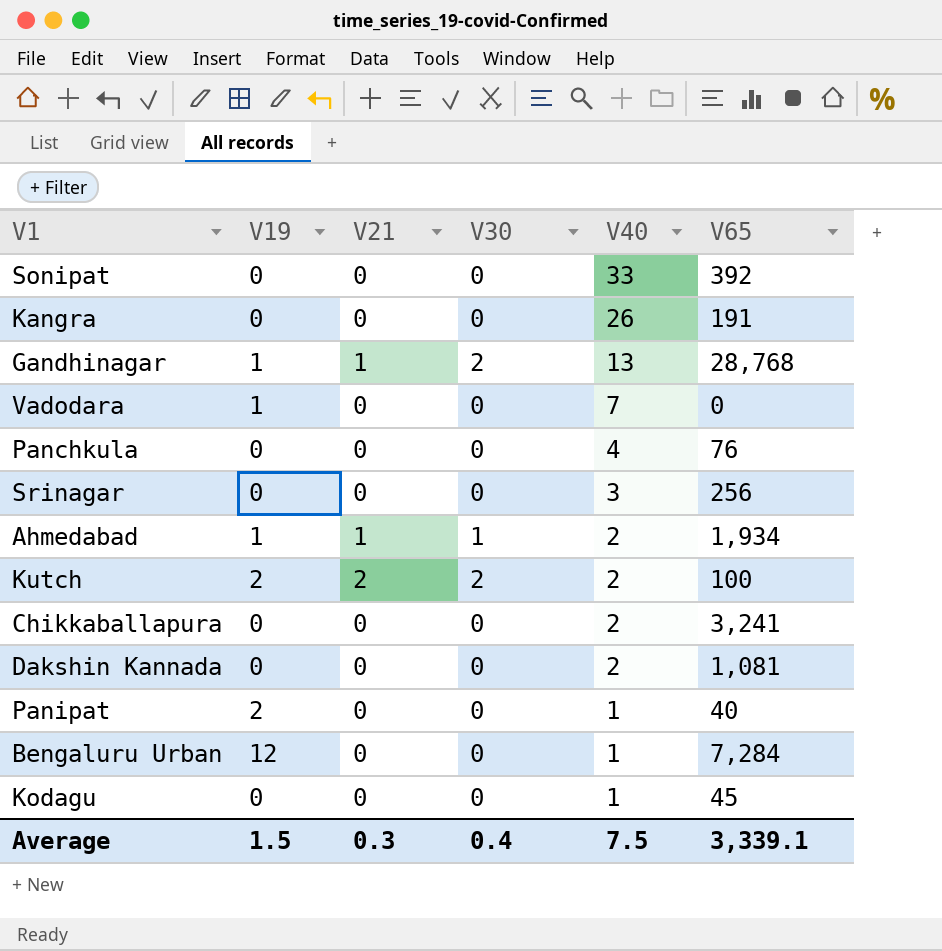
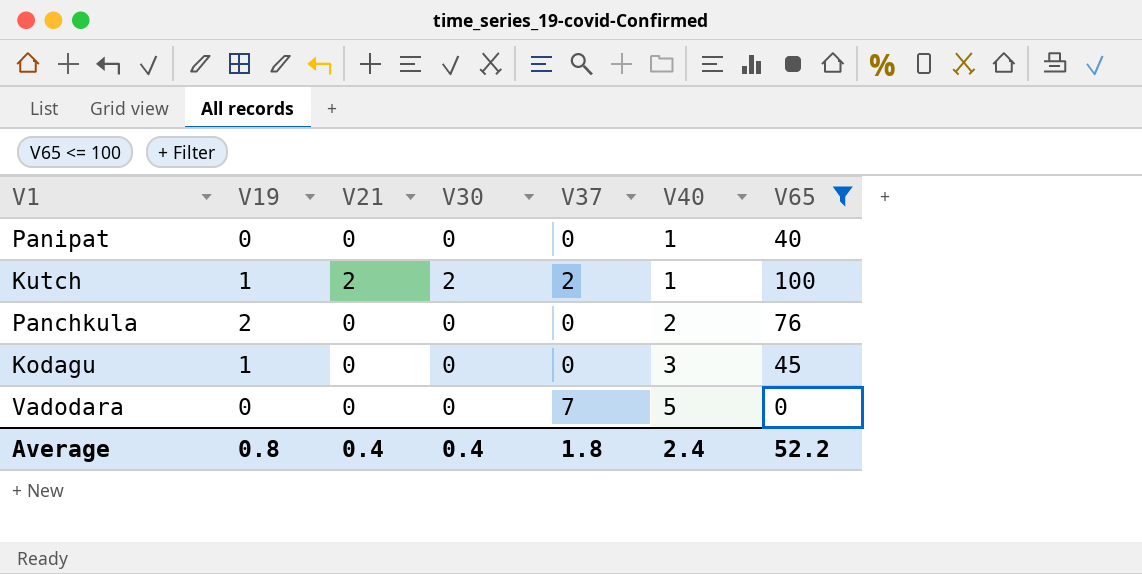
filter: none -> V65 <= 100
row order: V40 descending -> V40 ascending
column V37 | position: none -> 5
Panipat | V19: 2 -> 0
Kutch | V19: 2 -> 1
Kutch | V40: 2 -> 1
Panchkula | V19: 0 -> 2
Panchkula | V40: 4 -> 2
Kodagu | V19: 0 -> 1
Kodagu | V40: 1 -> 3
Vadodara | V19: 1 -> 0
Vadodara | V40: 7 -> 5
Average | V19: 1.5 -> 0.8
Average | V21: 0.3 -> 0.4
Average | V40: 7.5 -> 2.4
Average | V65: 3,339.1 -> 52.2

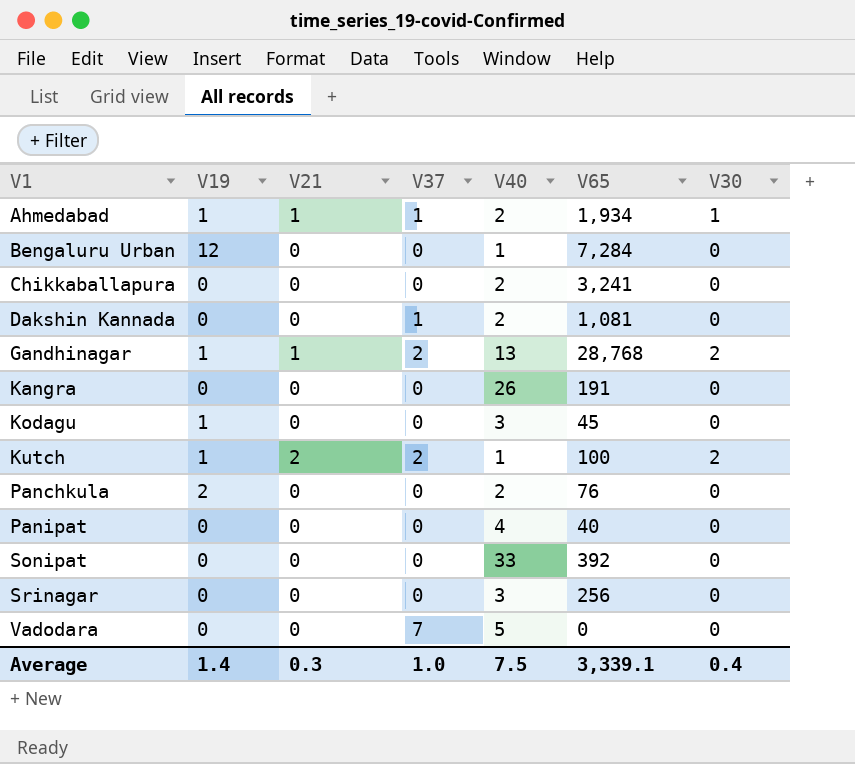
filter: V65 <= 100 -> none
row order: V40 ascending -> V1 ascending
column V30 | position: 4 -> 7
Panipat | V40: 1 -> 4
Average | V19: 0.8 -> 1.4
Average | V21: 0.4 -> 0.3
Average | V37: 1.8 -> 1.0
Average | V40: 2.4 -> 7.5
Average | V65: 52.2 -> 3,339.1

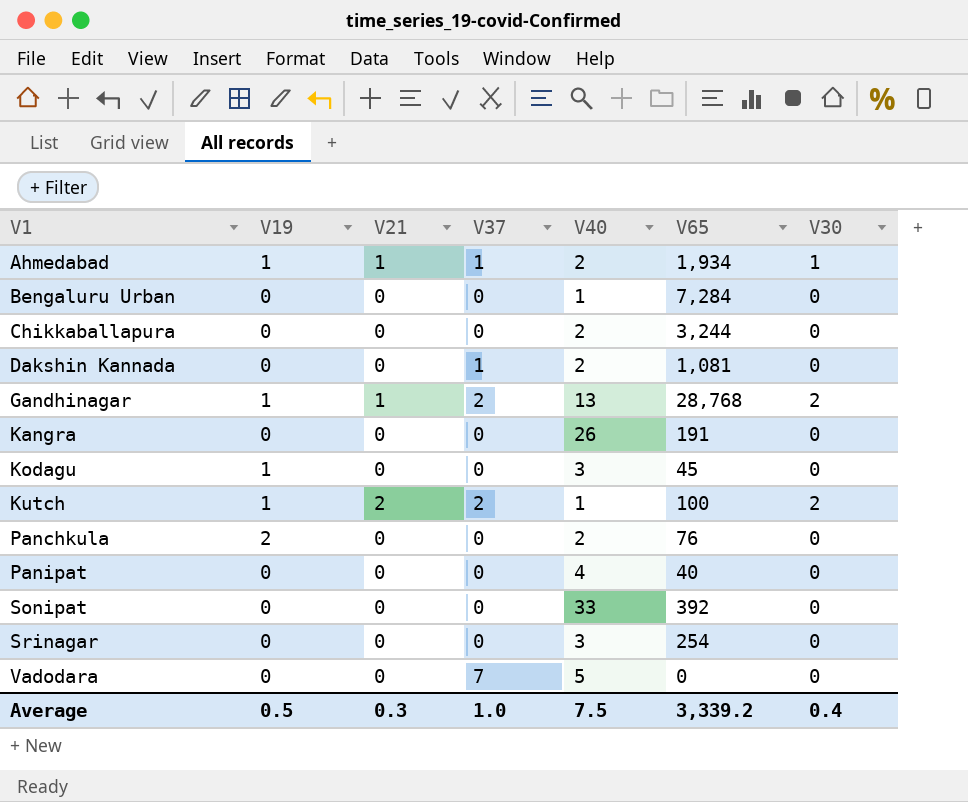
Bengaluru Urban | V19: 12 -> 0
Chikkaballapura | V65: 3,241 -> 3,244
Srinagar | V65: 256 -> 254
Average | V19: 1.4 -> 0.5
Average | V65: 3,339.1 -> 3,339.2

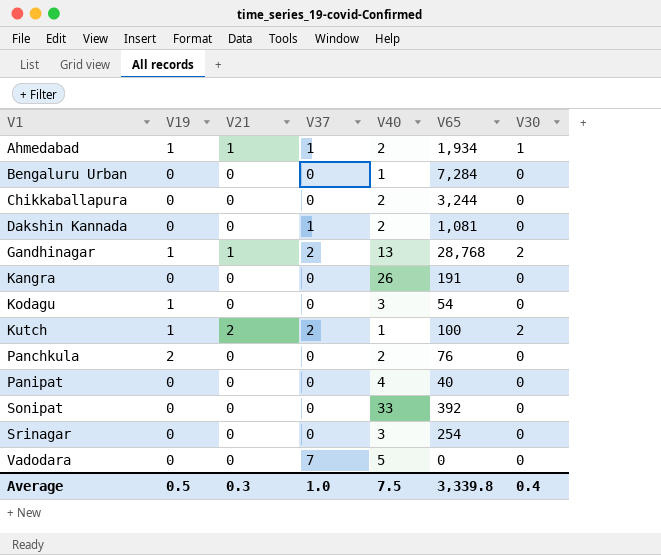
Kodagu | V65: 45 -> 54
Average | V65: 3,339.2 -> 3,339.8

